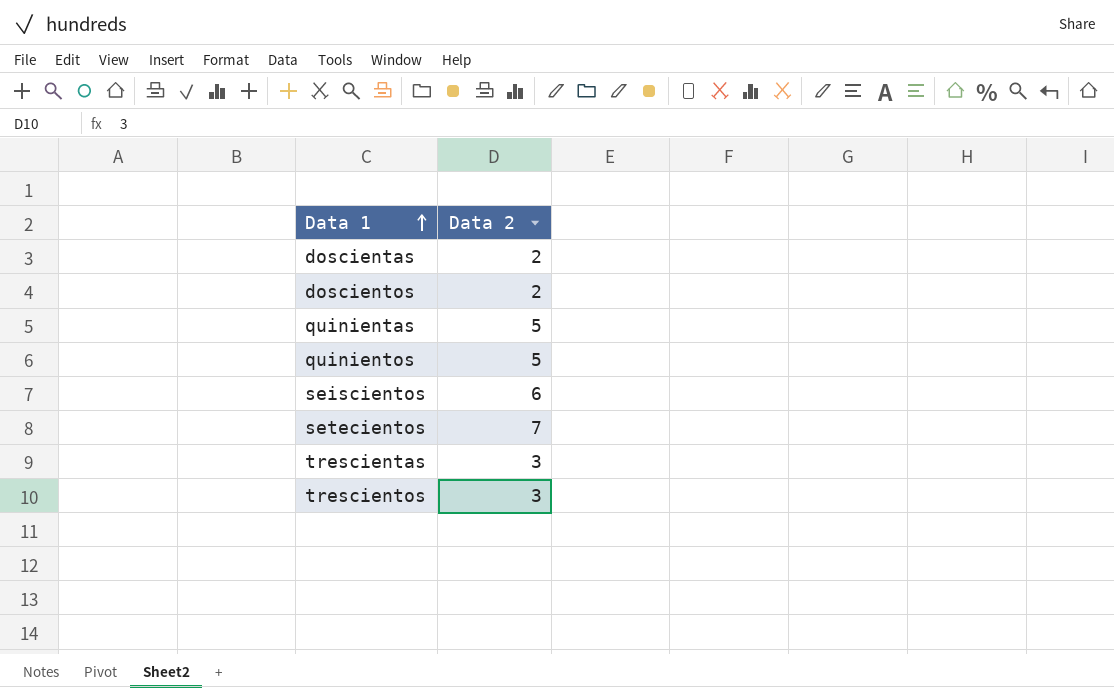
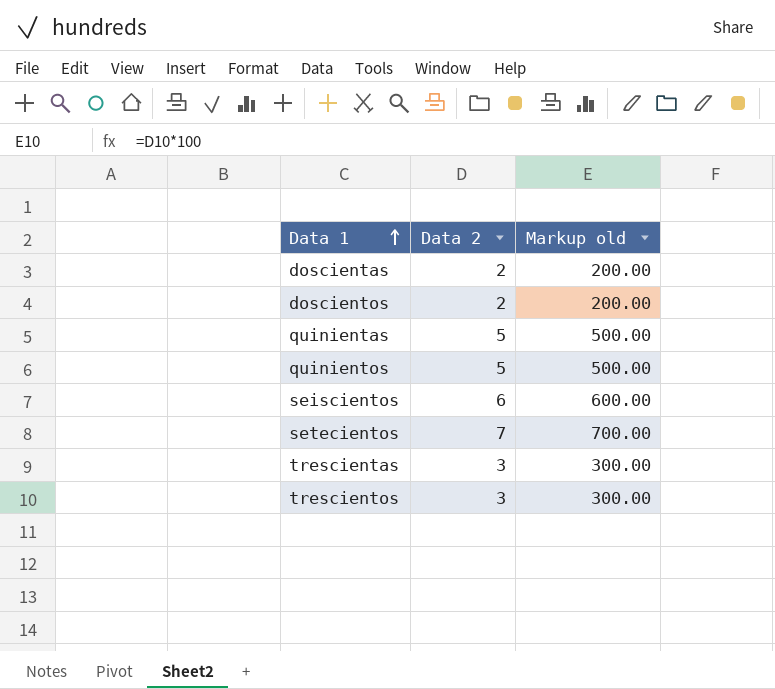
column Markup old | formula: none -> [Data 2] * 100

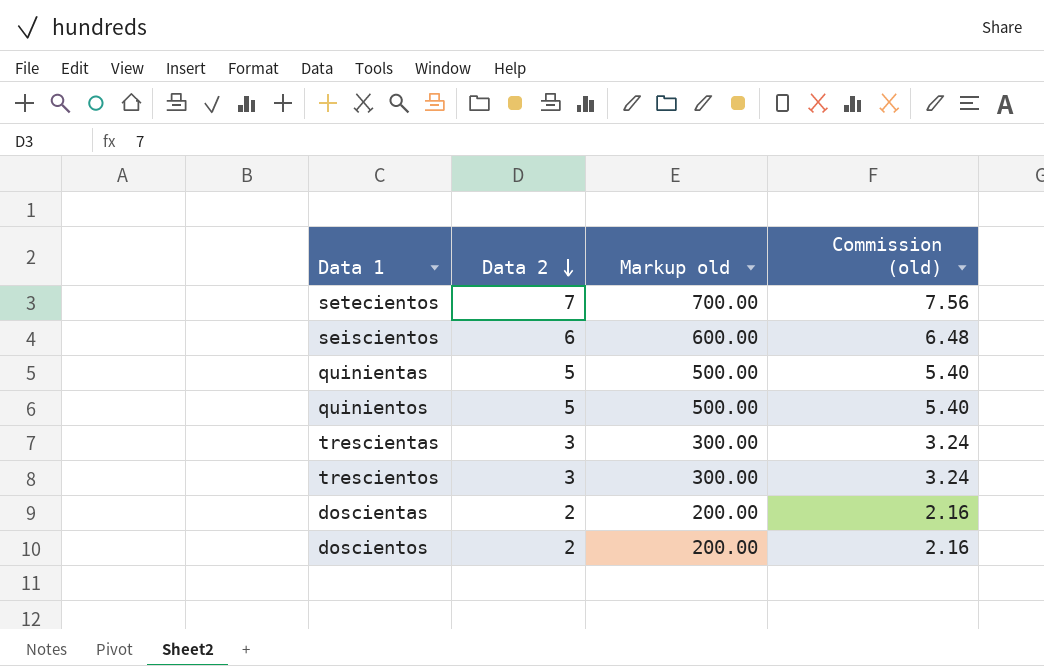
row order: Data 1 ascending -> Data 2 descending
column Commission (old) | formula: none -> [Data 2] * 1.08

